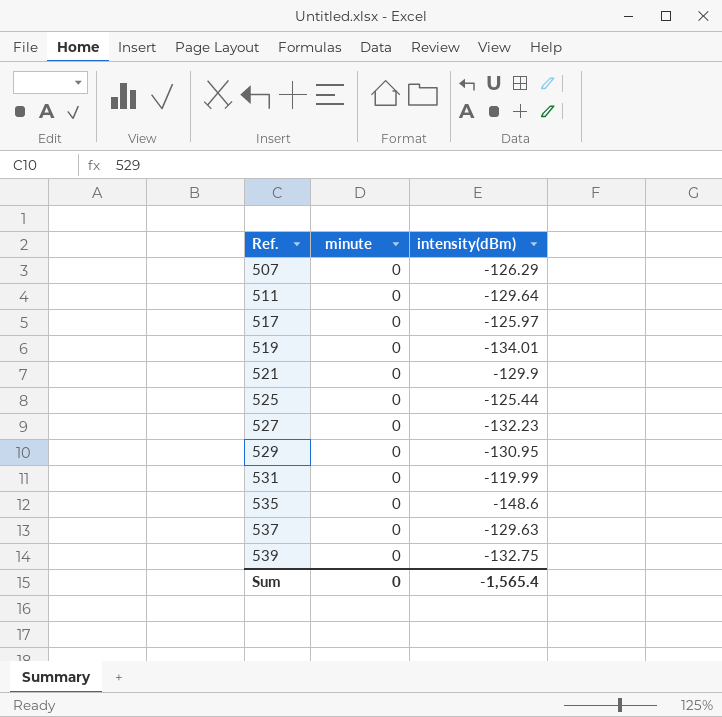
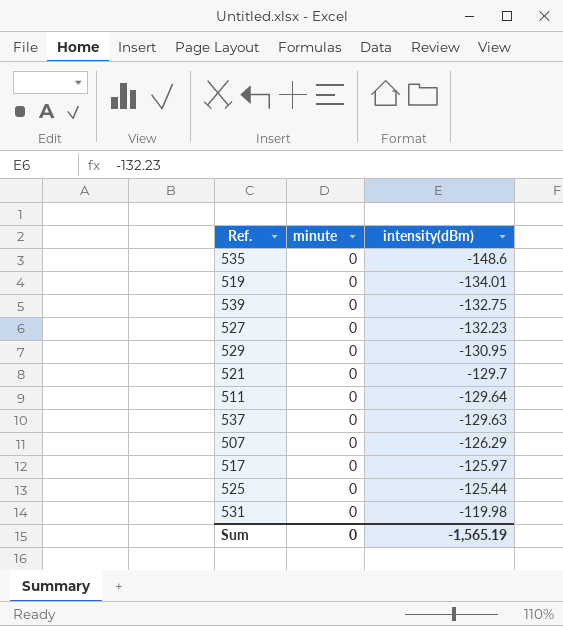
row order: Ref. ascending -> intensity(dBm) ascending
521 | intensity(dBm): -129.9 -> -129.7
531 | intensity(dBm): -119.99 -> -119.98
Sum | intensity(dBm): -1,565.4 -> -1,565.19

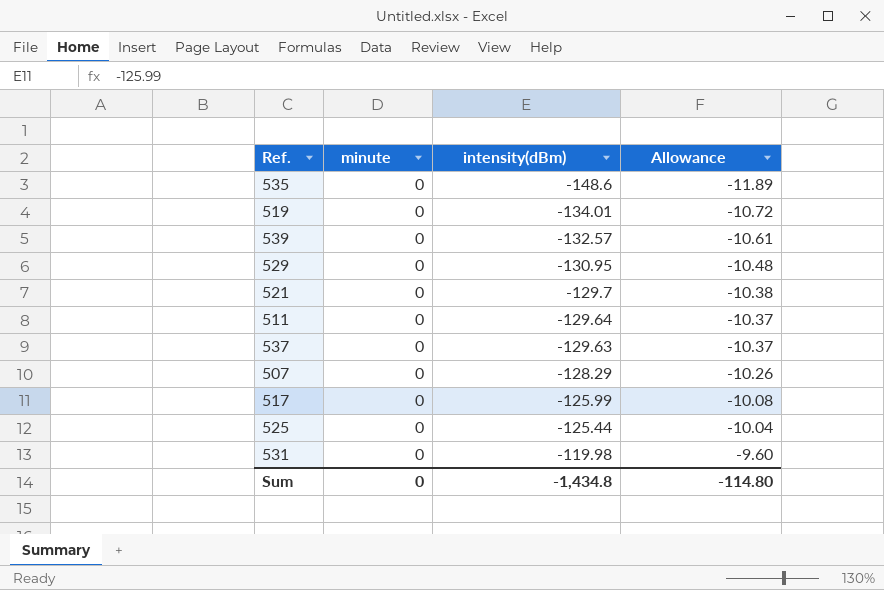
column Allowance | formula: none -> [intensity(dBm)] * 0.08
row 527: 0 | -132.23 -> none
539 | intensity(dBm): -132.75 -> -132.57
507 | intensity(dBm): -126.29 -> -128.29
517 | intensity(dBm): -125.97 -> -125.99
Sum | intensity(dBm): -1,565.19 -> -1,434.8

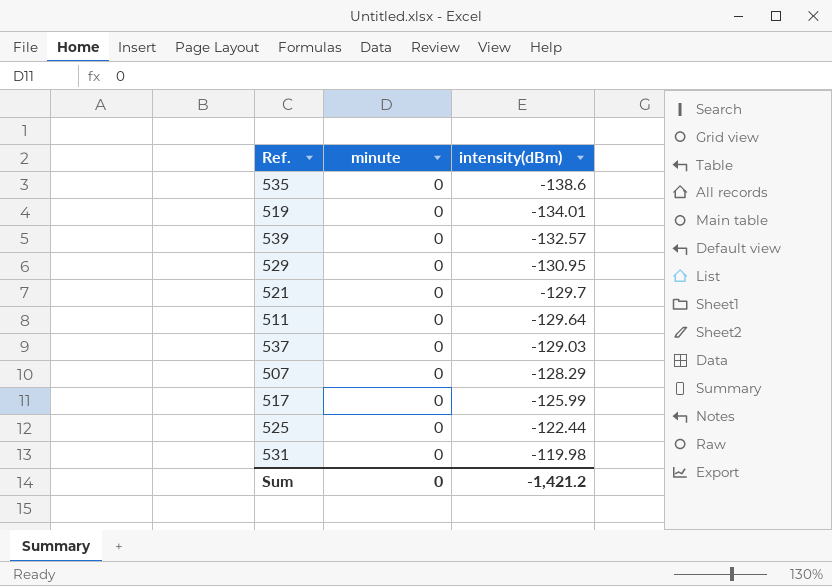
column Allowance | formula: [intensity(dBm)] * 0.08 -> none
535 | intensity(dBm): -148.6 -> -138.6
537 | intensity(dBm): -129.63 -> -129.03
525 | intensity(dBm): -125.44 -> -122.44
Sum | intensity(dBm): -1,434.8 -> -1,421.2

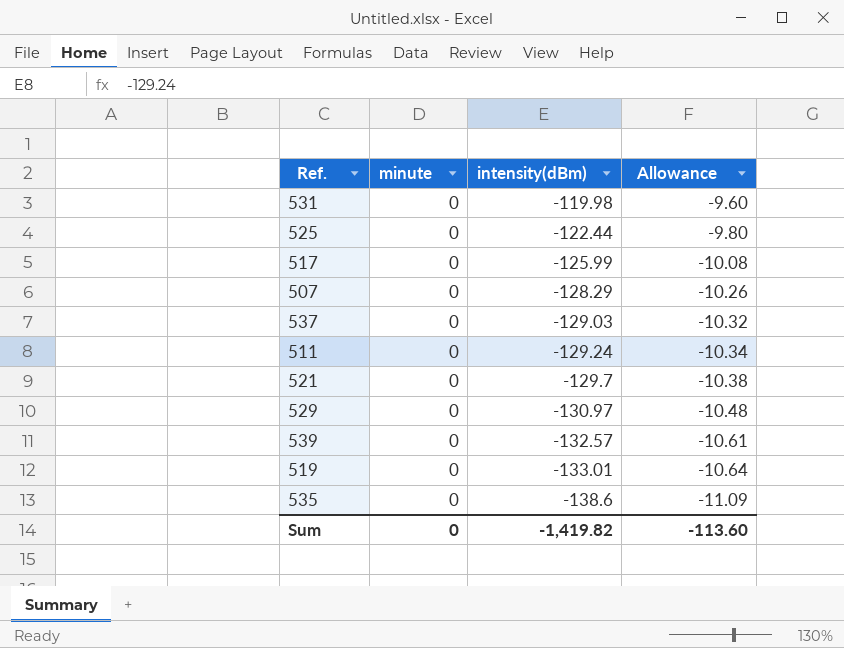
row order: intensity(dBm) ascending -> intensity(dBm) descending
column Allowance | formula: none -> [intensity(dBm)] * 0.08
511 | intensity(dBm): -129.64 -> -129.24
529 | intensity(dBm): -130.95 -> -130.97
519 | intensity(dBm): -134.01 -> -133.01
Sum | intensity(dBm): -1,421.2 -> -1,419.82

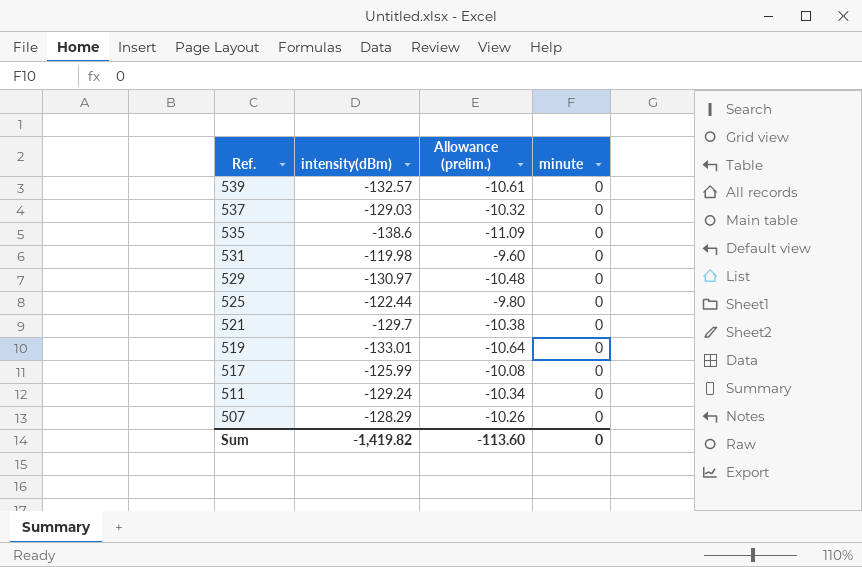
row order: intensity(dBm) descending -> Ref. descending
column name: Allowance -> Allowance (prelim.)
column minute | position: 2 -> 4

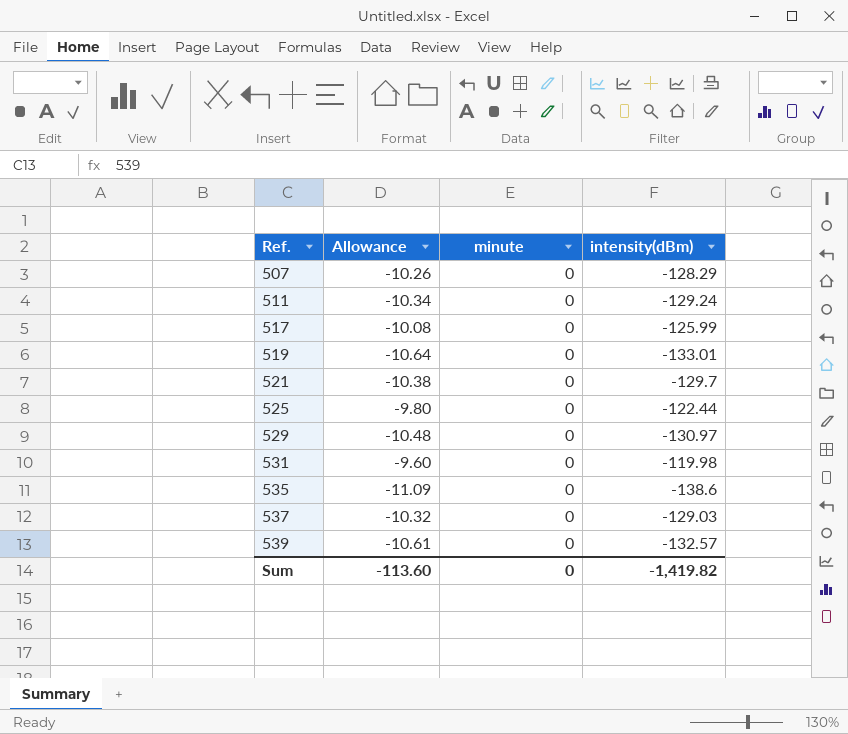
row order: Ref. descending -> Ref. ascending
column name: Allowance (prelim.) -> Allowance
column intensity(dBm) | position: 2 -> 4

